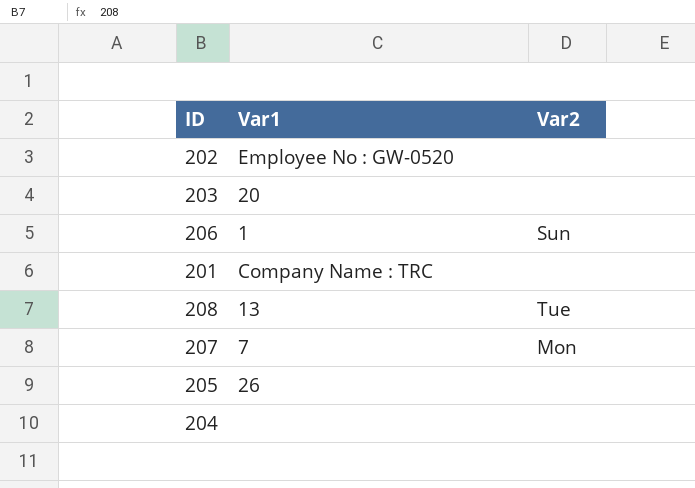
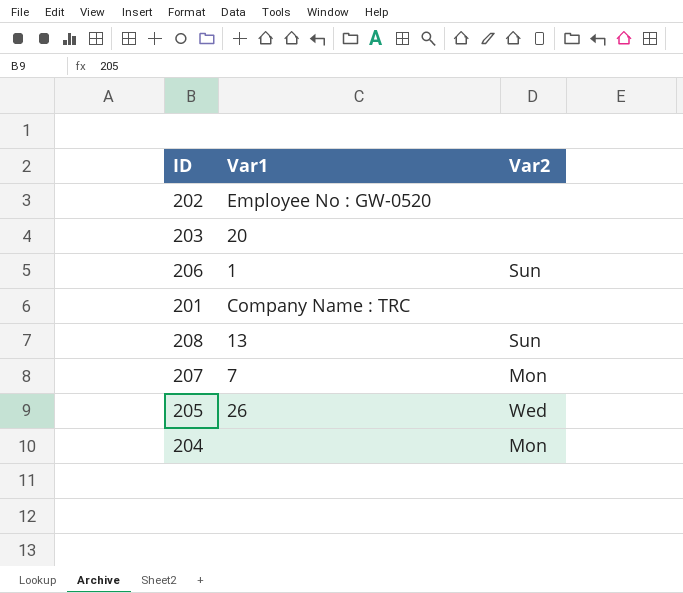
208 | Var2: Tue -> Sun
205 | Var2: none -> Wed
204 | Var2: none -> Mon

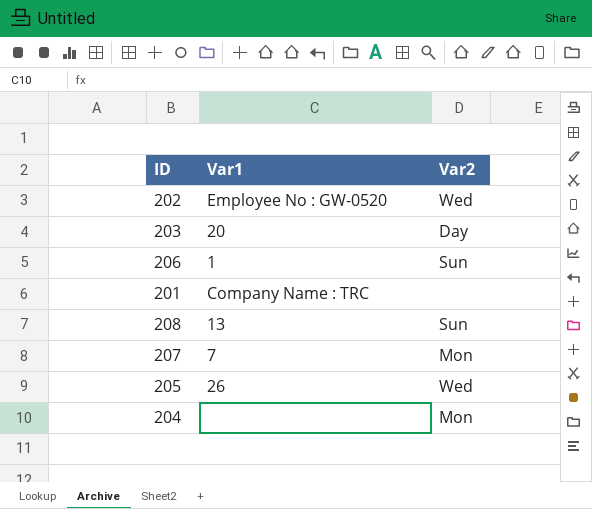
202 | Var2: none -> Wed
203 | Var2: none -> Day

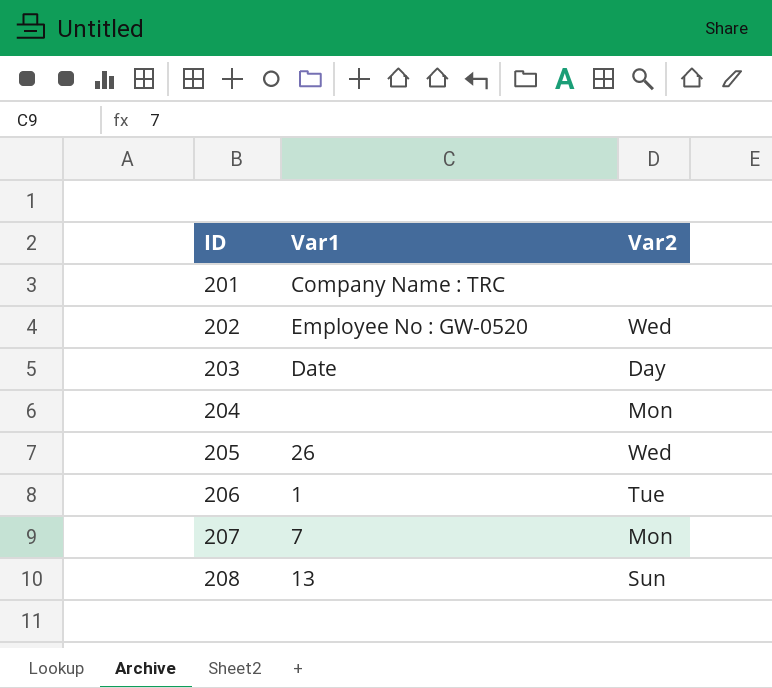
row order: none -> ID ascending
203 | Var1: 20 -> Date
206 | Var2: Sun -> Tue

